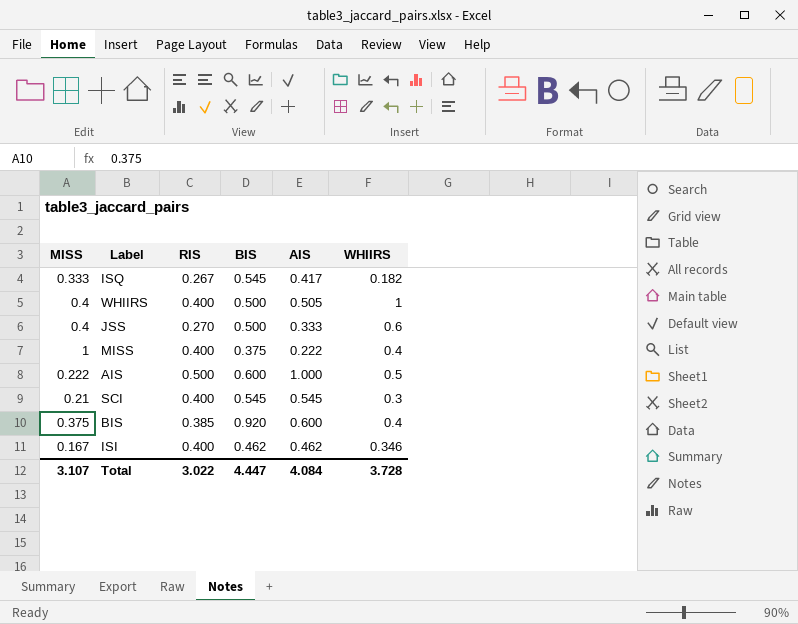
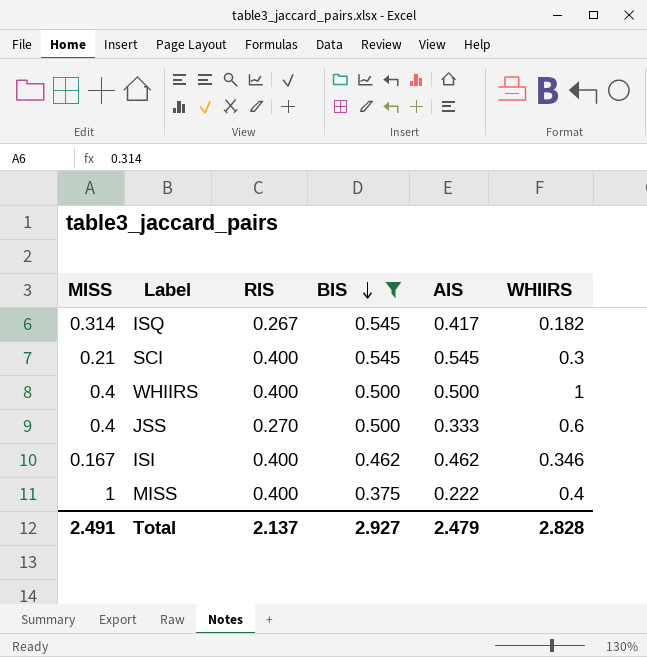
filter: none -> BIS <= 0.545
row order: none -> BIS descending
ISQ | MISS: 0.333 -> 0.314
WHIIRS | AIS: 0.505 -> 0.500
Total | MISS: 3.107 -> 2.491
Total | RIS: 3.022 -> 2.137
Total | BIS: 4.447 -> 2.927
Total | AIS: 4.084 -> 2.479
Total | WHIIRS: 3.728 -> 2.828

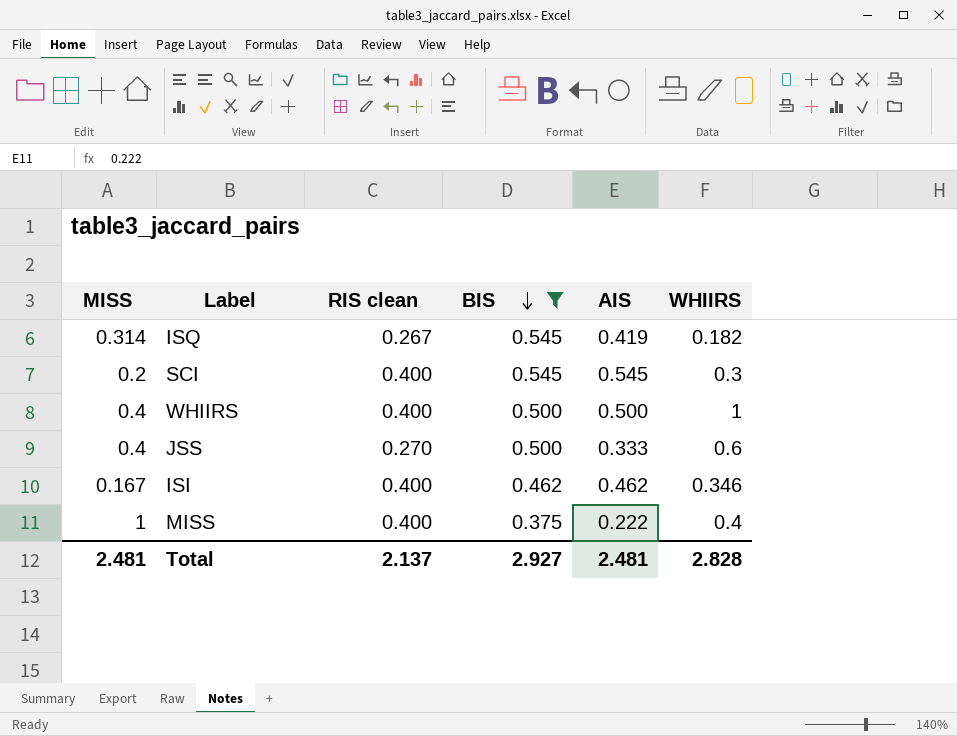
column name: RIS -> RIS clean
ISQ | AIS: 0.417 -> 0.419
SCI | MISS: 0.21 -> 0.2
Total | MISS: 2.491 -> 2.481
Total | AIS: 2.479 -> 2.481

